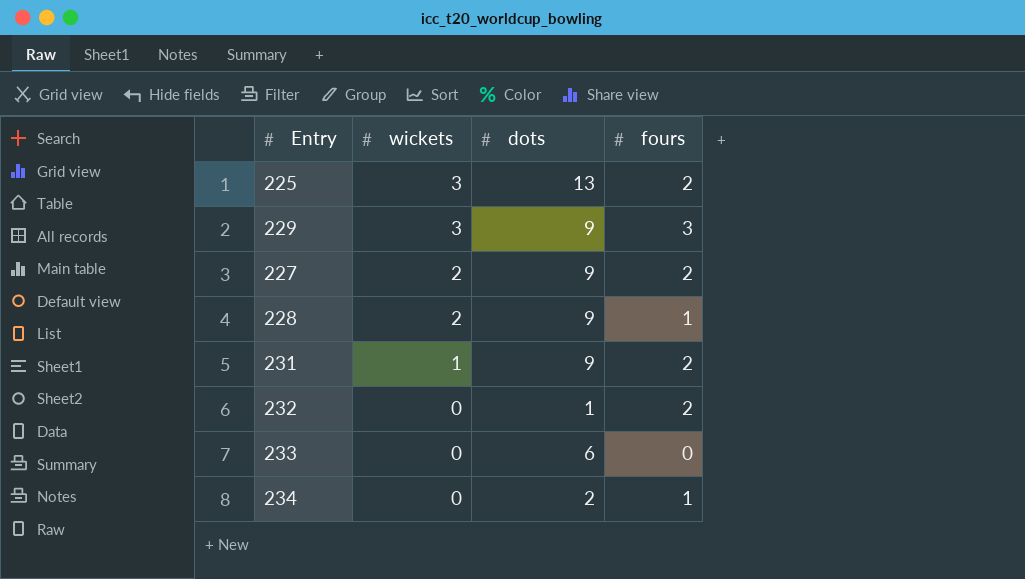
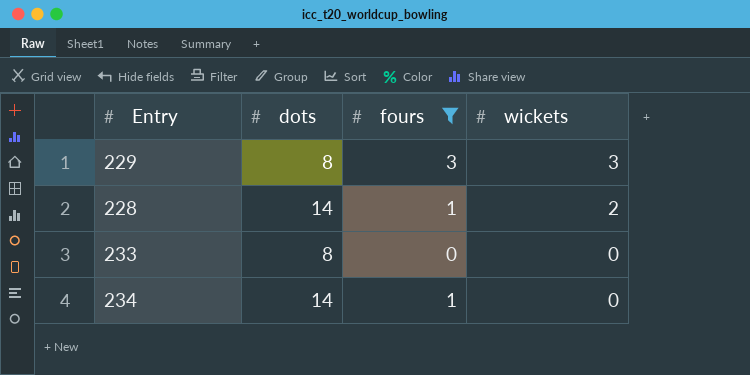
filter: none -> fours != 2
column wickets | position: 2 -> 4
229 | dots: 9 -> 8
228 | dots: 9 -> 14
233 | dots: 6 -> 8
234 | dots: 2 -> 14

